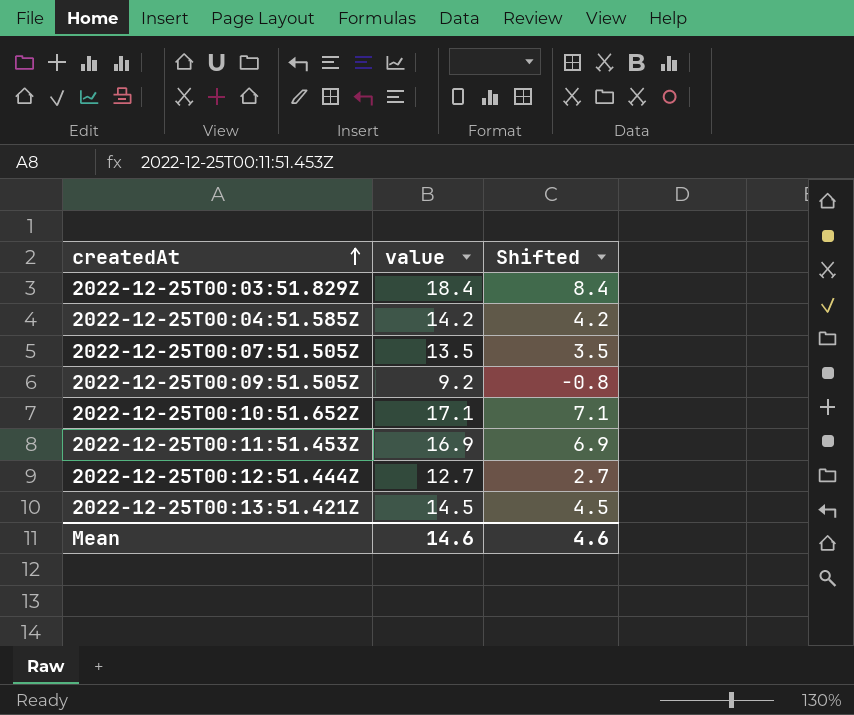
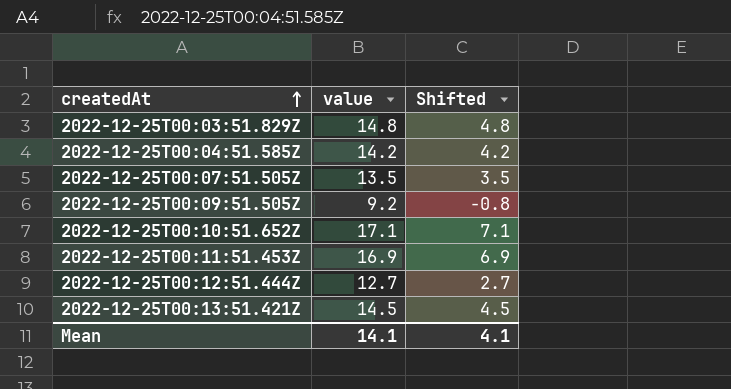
2022-12-25T00:03:51.829Z | value: 18.4 -> 14.8
2022-12-25T00:03:51.829Z | Shifted: 8.4 -> 4.8
Mean | value: 14.6 -> 14.1
Mean | Shifted: 4.6 -> 4.1

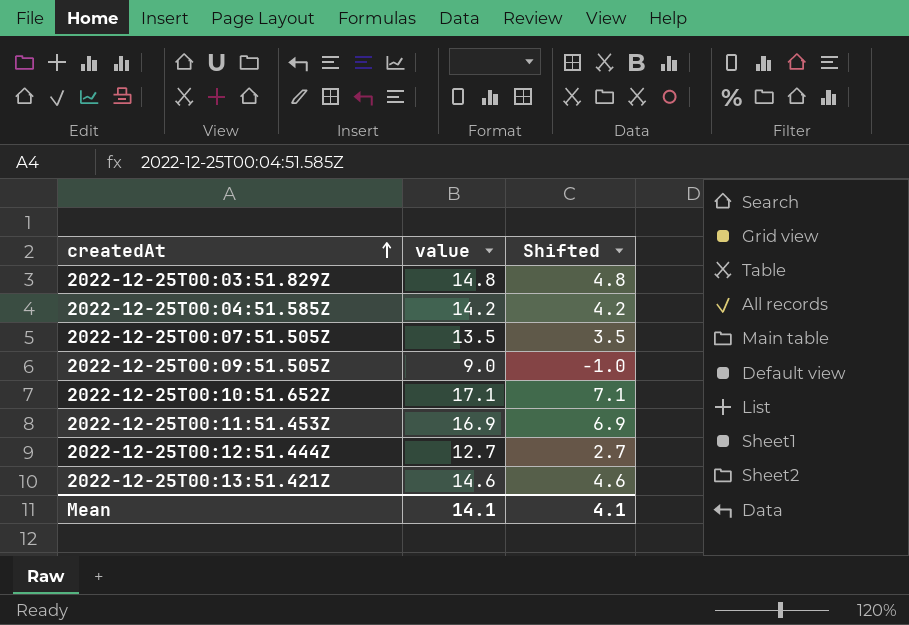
2022-12-25T00:09:51.505Z | value: 9.2 -> 9.0
2022-12-25T00:09:51.505Z | Shifted: -0.8 -> -1.0
2022-12-25T00:13:51.421Z | value: 14.5 -> 14.6
2022-12-25T00:13:51.421Z | Shifted: 4.5 -> 4.6

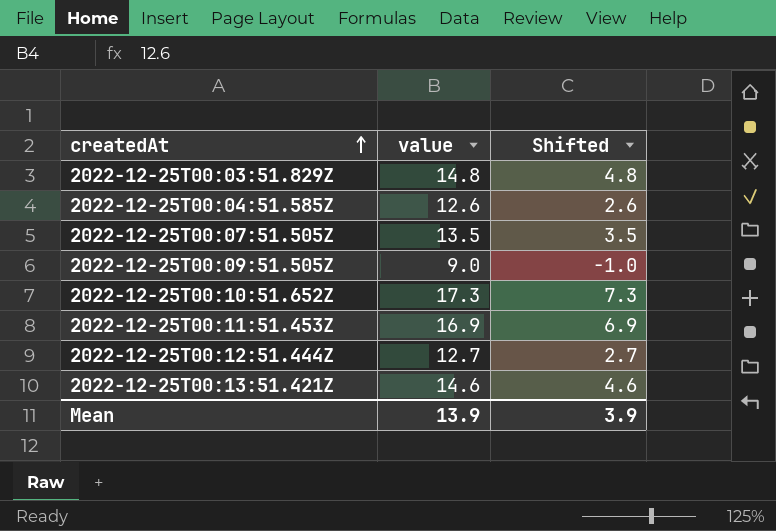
2022-12-25T00:04:51.585Z | value: 14.2 -> 12.6
2022-12-25T00:04:51.585Z | Shifted: 4.2 -> 2.6
2022-12-25T00:10:51.652Z | value: 17.1 -> 17.3
2022-12-25T00:10:51.652Z | Shifted: 7.1 -> 7.3
Mean | value: 14.1 -> 13.9
Mean | Shifted: 4.1 -> 3.9

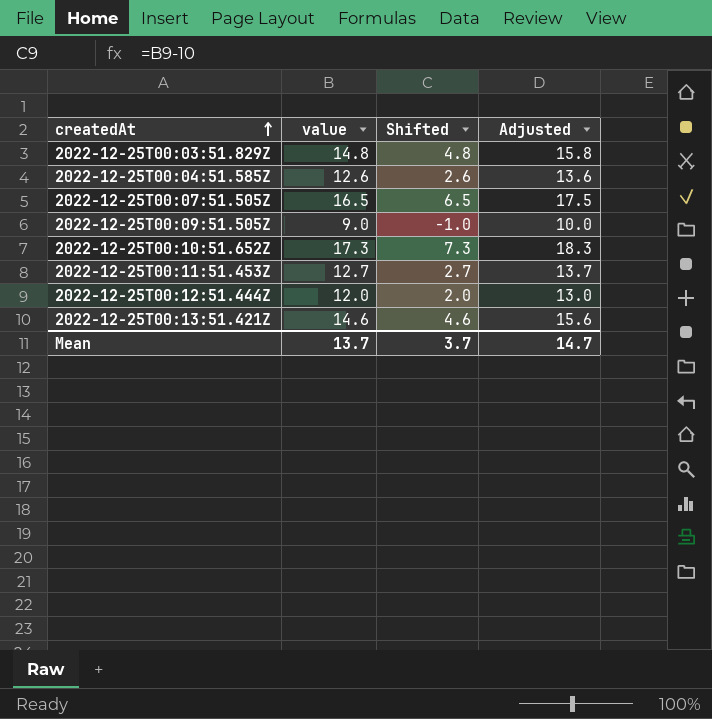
column Adjusted | formula: none -> [value] + 1
2022-12-25T00:07:51.505Z | value: 13.5 -> 16.5
2022-12-25T00:07:51.505Z | Shifted: 3.5 -> 6.5
2022-12-25T00:11:51.453Z | value: 16.9 -> 12.7
2022-12-25T00:11:51.453Z | Shifted: 6.9 -> 2.7
2022-12-25T00:12:51.444Z | value: 12.7 -> 12.0
2022-12-25T00:12:51.444Z | Shifted: 2.7 -> 2.0
Mean | value: 13.9 -> 13.7
Mean | Shifted: 3.9 -> 3.7

